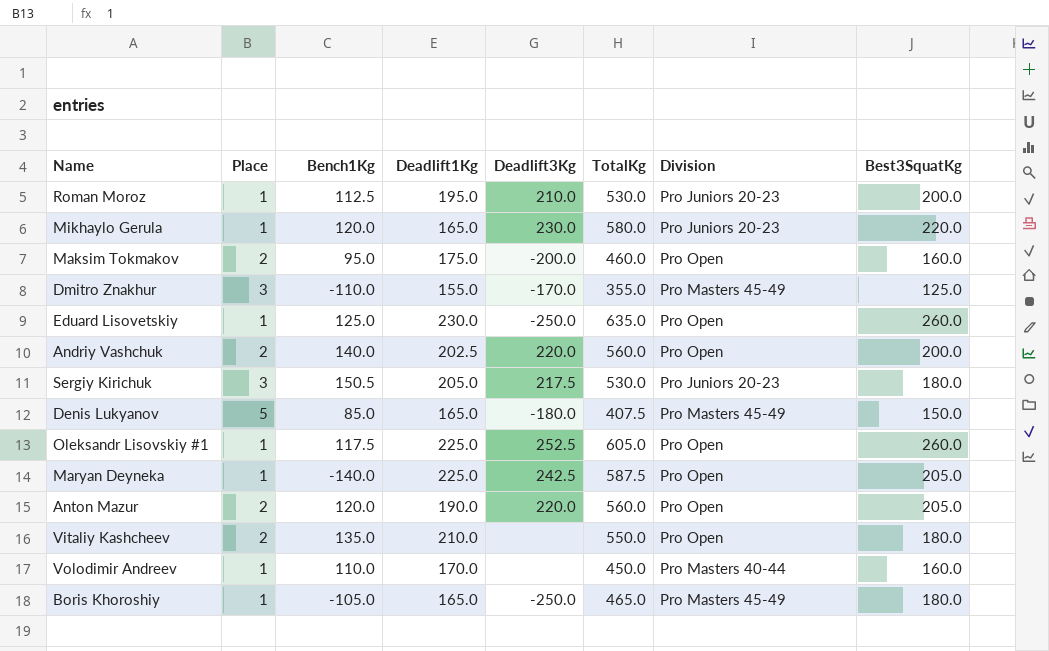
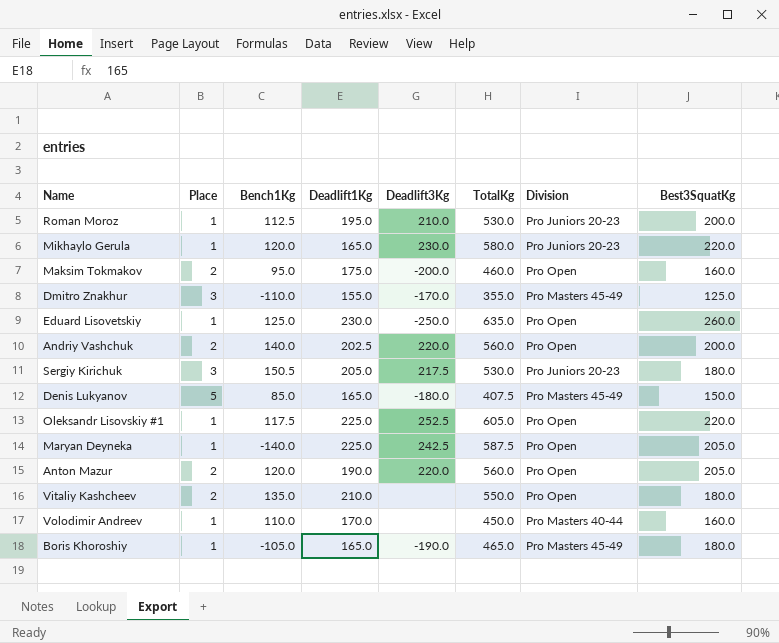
Oleksandr Lisovskiy #1 | Best3SquatKg: 260.0 -> 220.0
Boris Khoroshiy | Deadlift3Kg: -250.0 -> -190.0

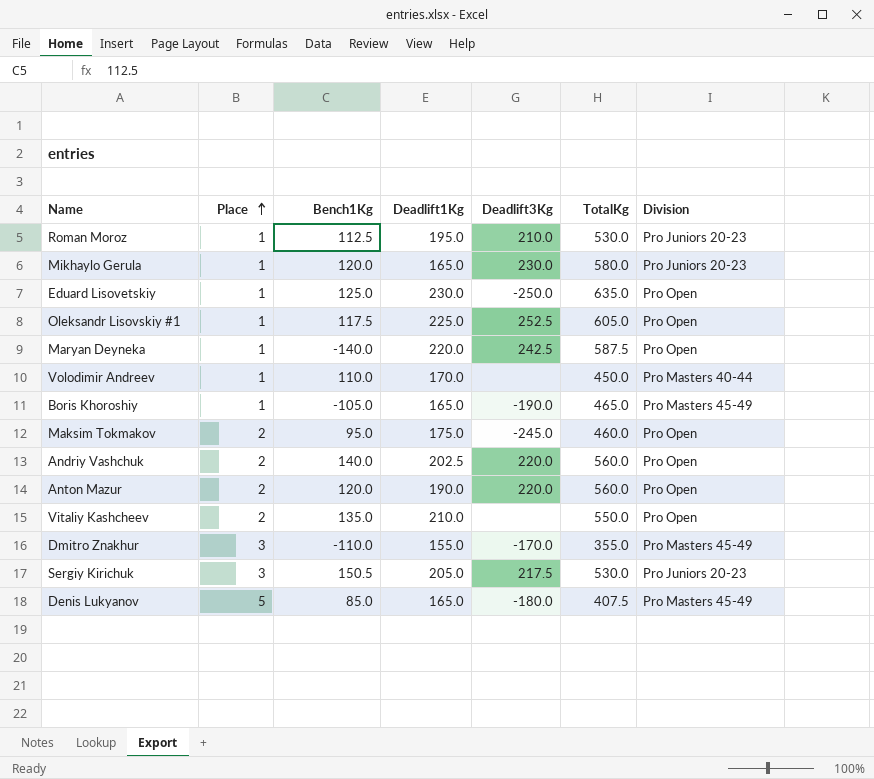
row order: none -> Place ascending
column Best3SquatKg | position: 8 -> none
Maryan Deyneka | Deadlift1Kg: 225.0 -> 220.0
Maksim Tokmakov | Deadlift3Kg: -200.0 -> -245.0

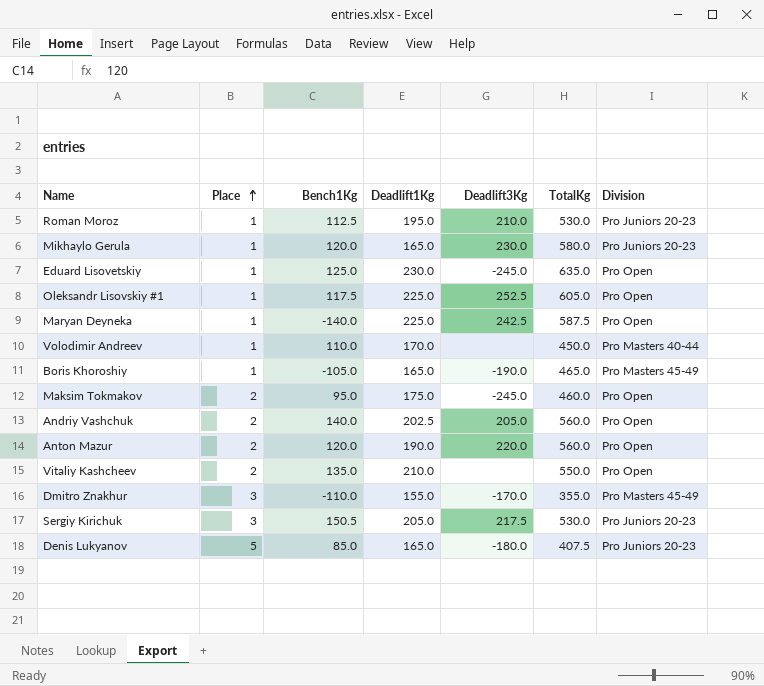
Eduard Lisovetskiy | Deadlift3Kg: -250.0 -> -245.0
Maryan Deyneka | Deadlift1Kg: 220.0 -> 225.0
Andriy Vashchuk | Deadlift3Kg: 220.0 -> 205.0
Denis Lukyanov | Division: Pro Masters 45-49 -> Pro Juniors 20-23

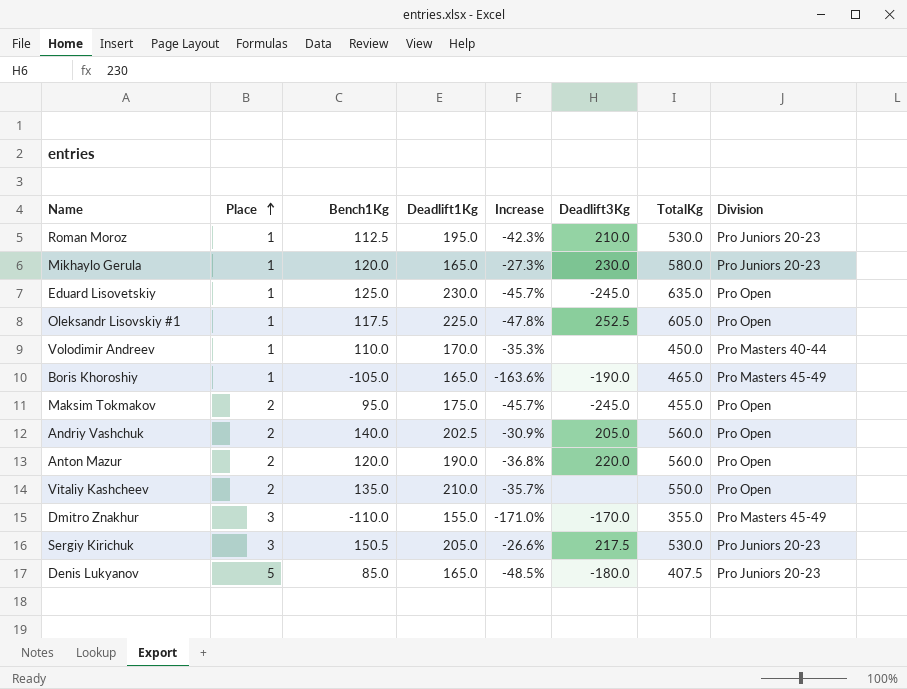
column Increase | formula: none -> ([Bench1Kg] - [Deadlift1Kg]) / [Deadlift1Kg]
row Maryan Deyneka: 1 | -140.0 | 225.0 | 242.5 | 587.5 | Pro Open -> none
Maksim Tokmakov | TotalKg: 460.0 -> 455.0

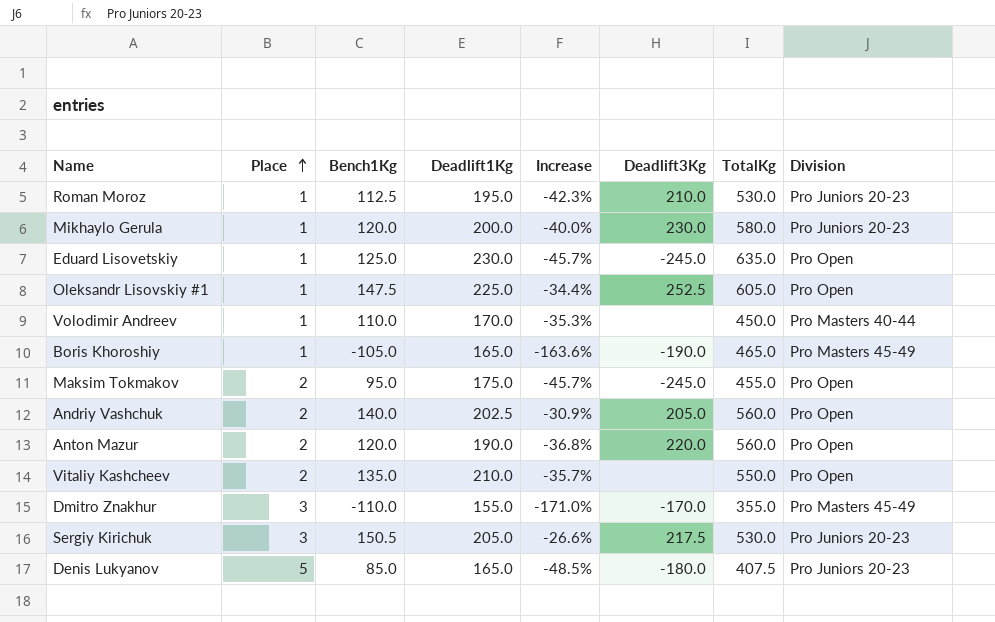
Mikhaylo Gerula | Deadlift1Kg: 165.0 -> 200.0
Mikhaylo Gerula | Increase: -27.3% -> -40.0%
Oleksandr Lisovskiy #1 | Bench1Kg: 117.5 -> 147.5
Oleksandr Lisovskiy #1 | Increase: -47.8% -> -34.4%

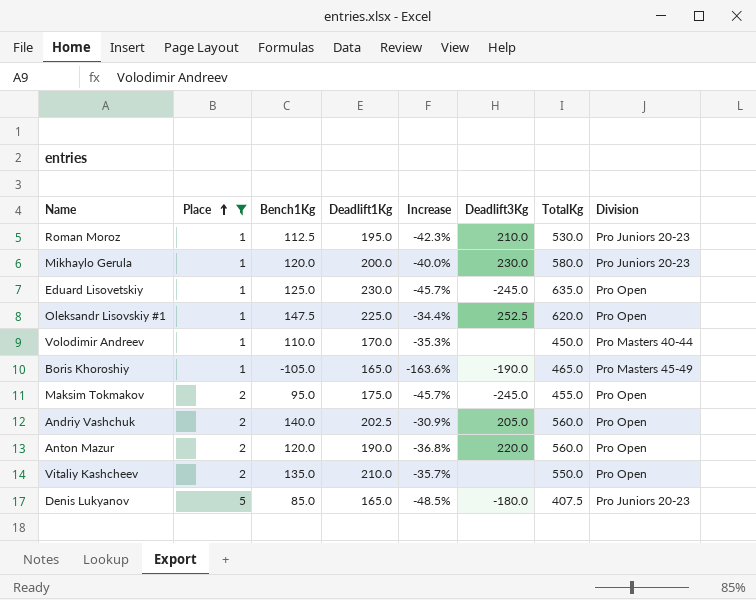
filter: none -> Place != 3
Oleksandr Lisovskiy #1 | TotalKg: 605.0 -> 620.0

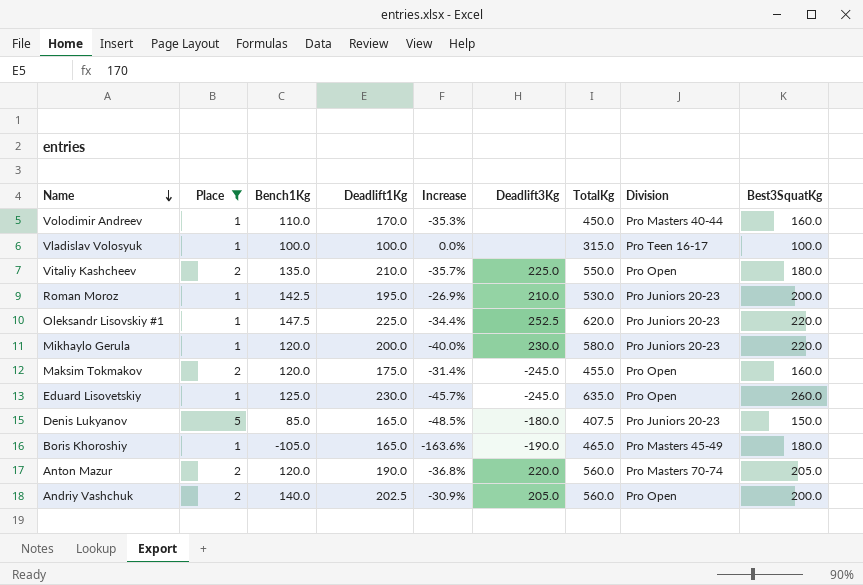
row order: Place ascending -> Name descending
column Best3SquatKg | position: none -> 9
row Vladislav Volosyuk: none -> 1 | 100.0 | 100.0 | 0.0% | none | 315.0 | Pro Teen 16-17 | 100.0
Vitaliy Kashcheev | Deadlift3Kg: none -> 225.0
Roman Moroz | Bench1Kg: 112.5 -> 142.5
Roman Moroz | Increase: -42.3% -> -26.9%
Oleksandr Lisovskiy #1 | Division: Pro Open -> Pro Juniors 20-23
Maksim Tokmakov | Bench1Kg: 95.0 -> 120.0
Maksim Tokmakov | Increase: -45.7% -> -31.4%
Anton Mazur | Division: Pro Open -> Pro Masters 70-74

